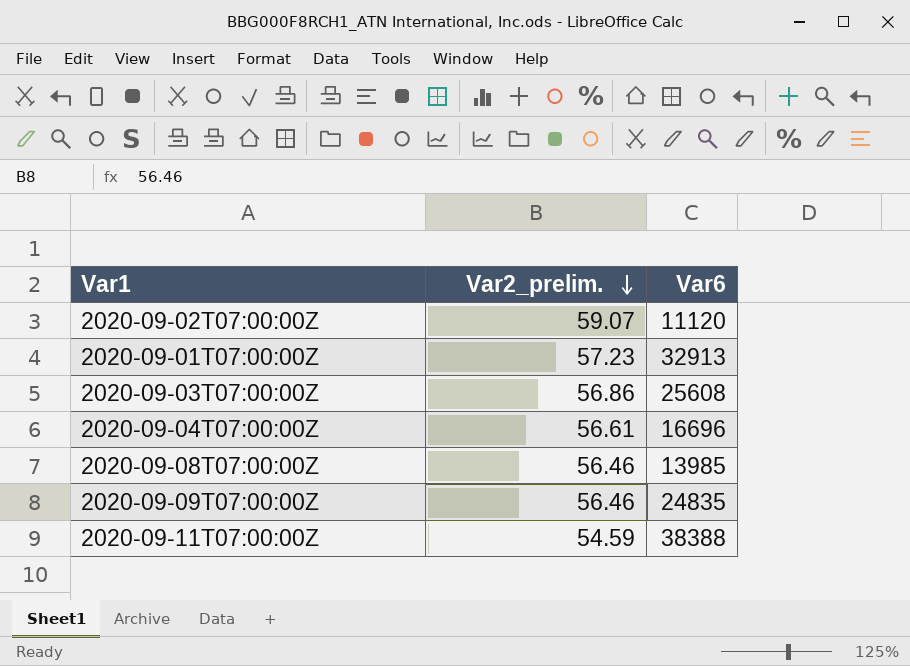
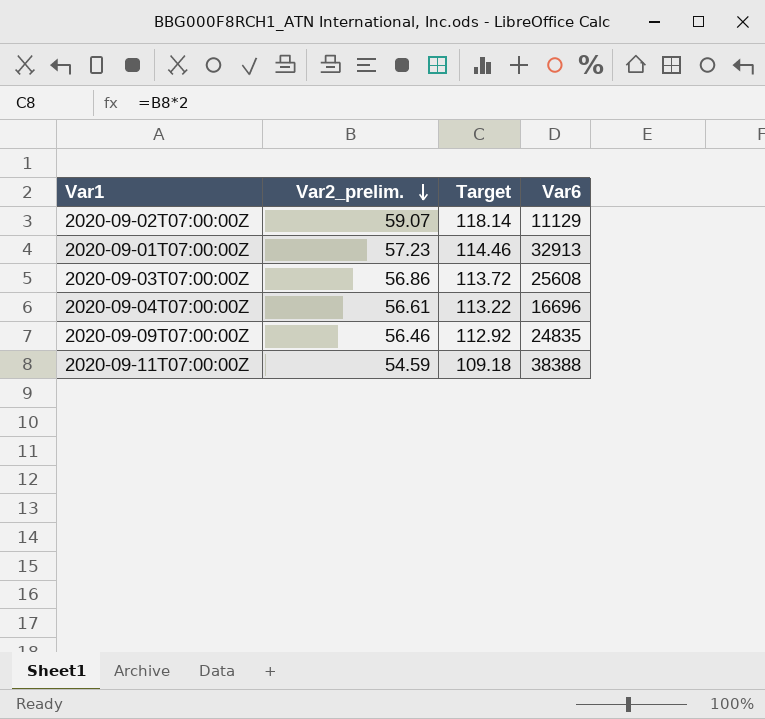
column Target | formula: none -> [Var2_prelim.] * 2
row 2020-09-08T07:00:00Z: 56.46 | 13985 -> none
2020-09-02T07:00:00Z | Var6: 11120 -> 11129

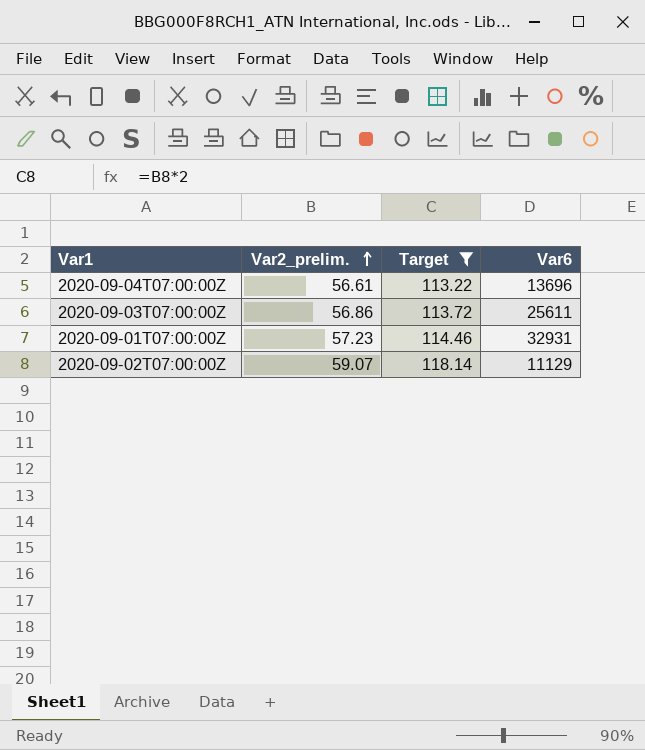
filter: none -> Target >= 113.22
row order: Var2_prelim. descending -> Var2_prelim. ascending
2020-09-04T07:00:00Z | Var6: 16696 -> 13696
2020-09-03T07:00:00Z | Var6: 25608 -> 25611
2020-09-01T07:00:00Z | Var6: 32913 -> 32931

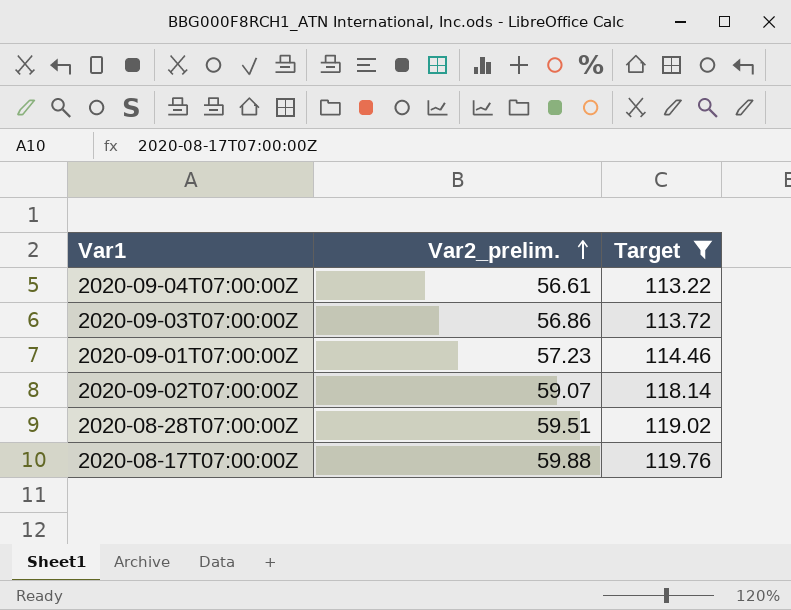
column Var6 | position: 4 -> none
row 2020-08-28T07:00:00Z: none -> 59.51 | 119.02
row 2020-08-17T07:00:00Z: none -> 59.88 | 119.76

